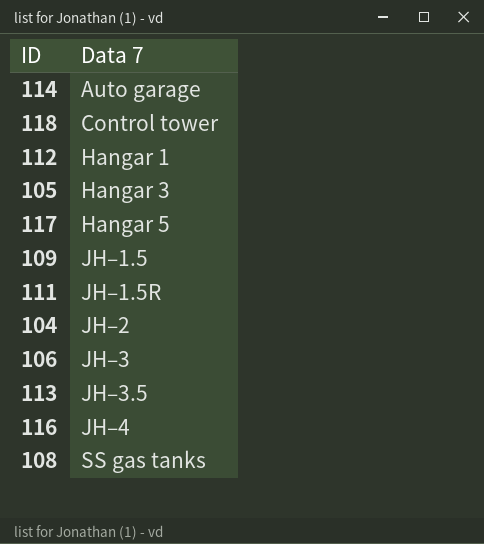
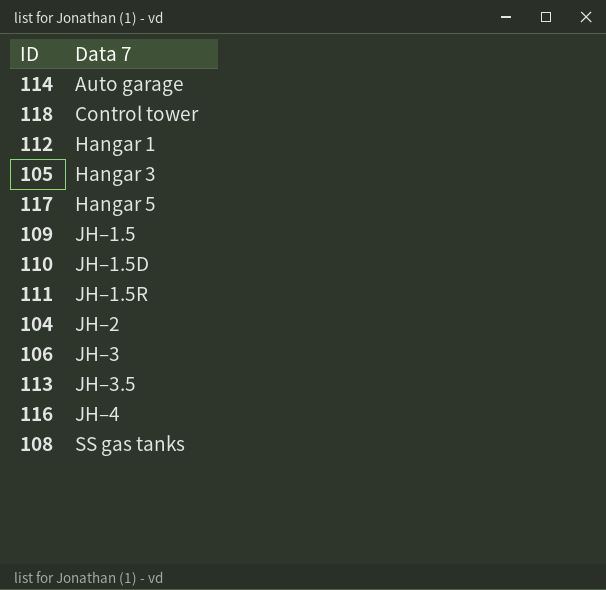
row 110: none -> JH–1.5D

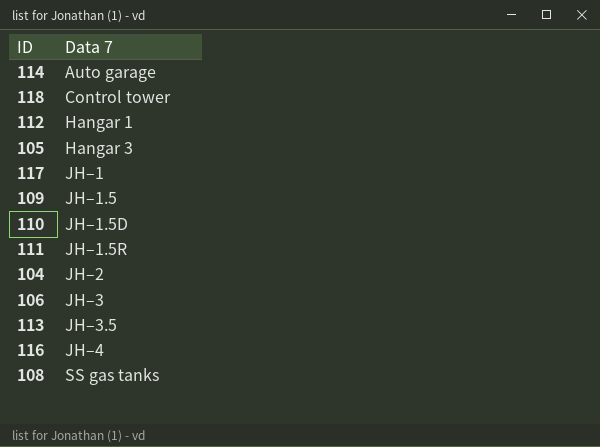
117 | Data 7: Hangar 5 -> JH–1

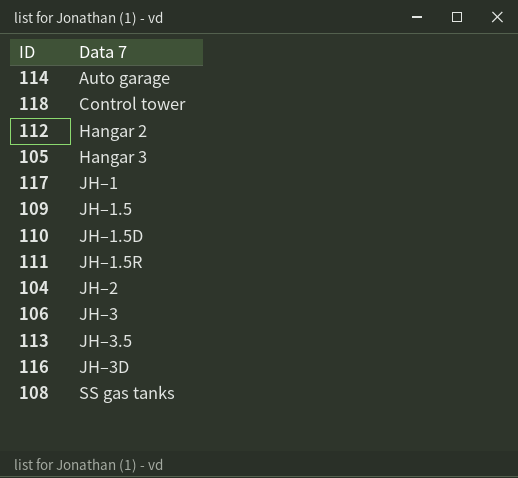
112 | Data 7: Hangar 1 -> Hangar 2
116 | Data 7: JH–4 -> JH–3D

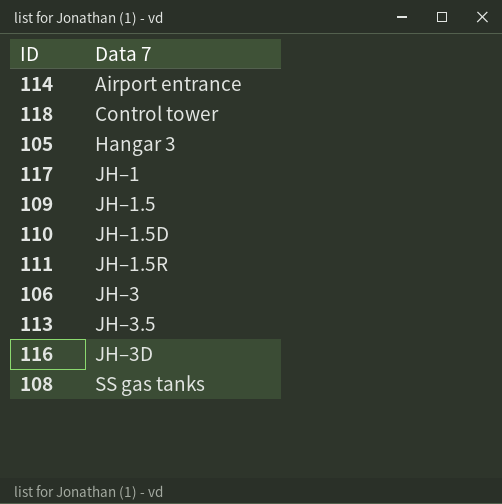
row 112: Hangar 2 -> none
row 104: JH–2 -> none
114 | Data 7: Auto garage -> Airport entrance

